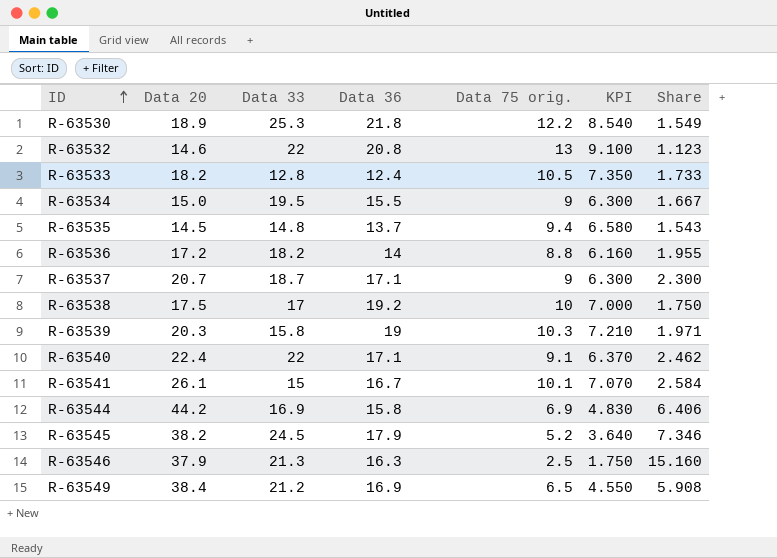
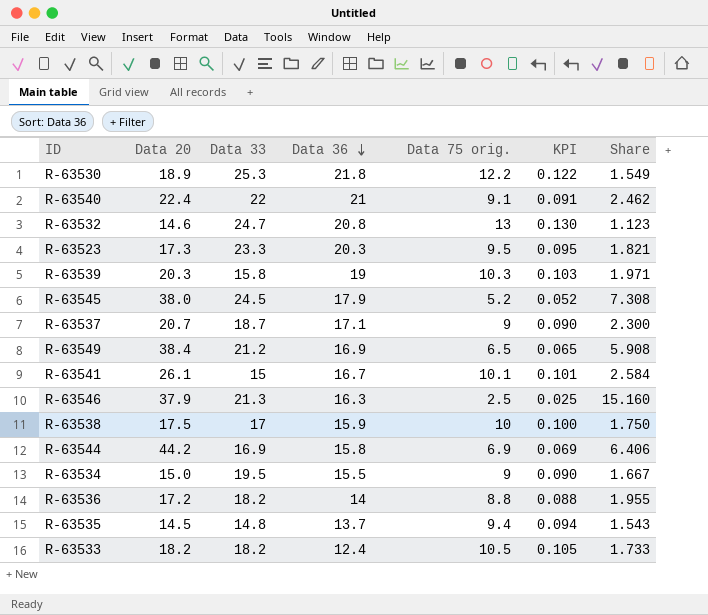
row order: ID ascending -> Data 36 descending
column KPI | formula: [Data 75 orig.] * 0.7 -> [Data 75 orig.] * 0.01
R-63540 | Data 36: 17.1 -> 21
R-63532 | Data 33: 22 -> 24.7
row R-63523: none -> 17.3 | 23.3 | 20.3 | 9.5 | 0.095 | 1.821
R-63545 | Data 20: 38.2 -> 38.0
R-63545 | Share: 7.346 -> 7.308
R-63538 | Data 36: 19.2 -> 15.9
R-63533 | Data 33: 12.8 -> 18.2

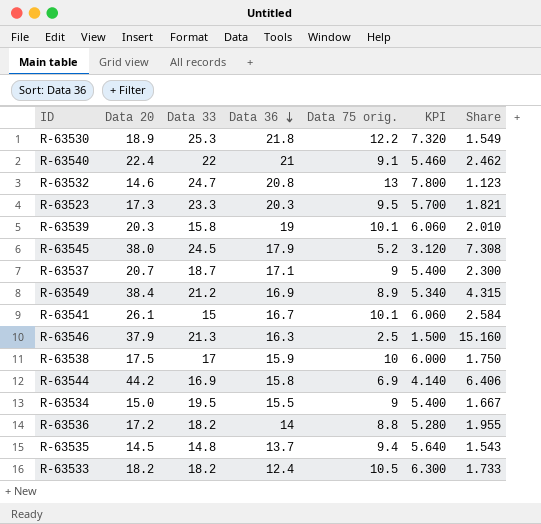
column KPI | formula: [Data 75 orig.] * 0.01 -> [Data 75 orig.] * 0.6
R-63539 | Data 75 orig.: 10.3 -> 10.1
R-63539 | Share: 1.971 -> 2.010
R-63549 | Data 75 orig.: 6.5 -> 8.9
R-63549 | Share: 5.908 -> 4.315

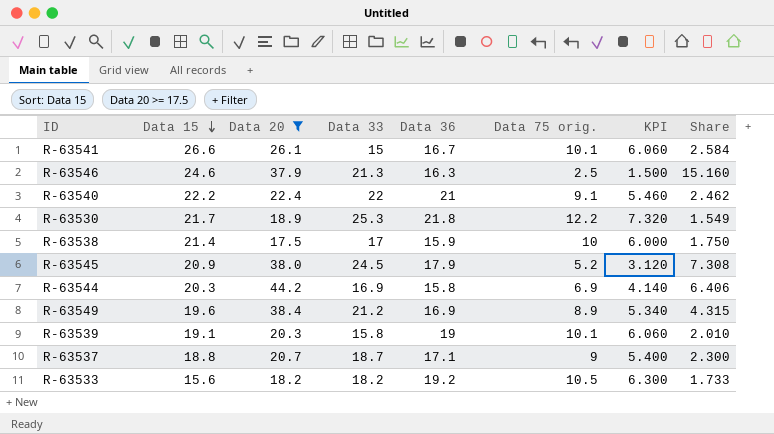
filter: none -> Data 20 >= 17.5
row order: Data 36 descending -> Data 15 descending
column Data 15 | position: none -> 2
R-63533 | Data 36: 12.4 -> 19.2

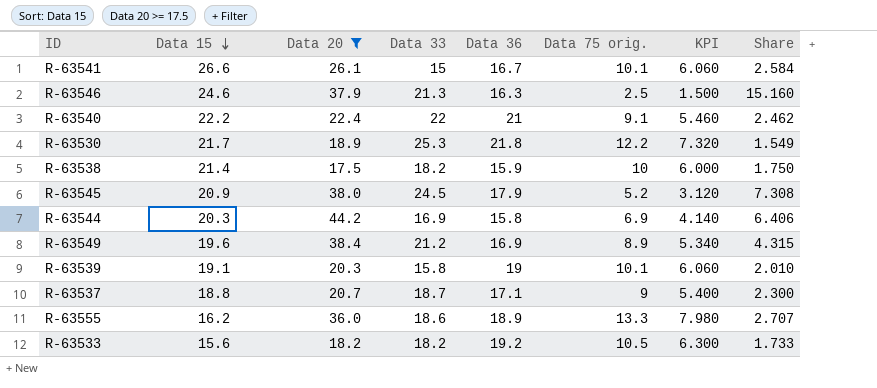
R-63538 | Data 33: 17 -> 18.2
row R-63555: none -> 16.2 | 36.0 | 18.6 | 18.9 | 13.3 | 7.980 | 2.707

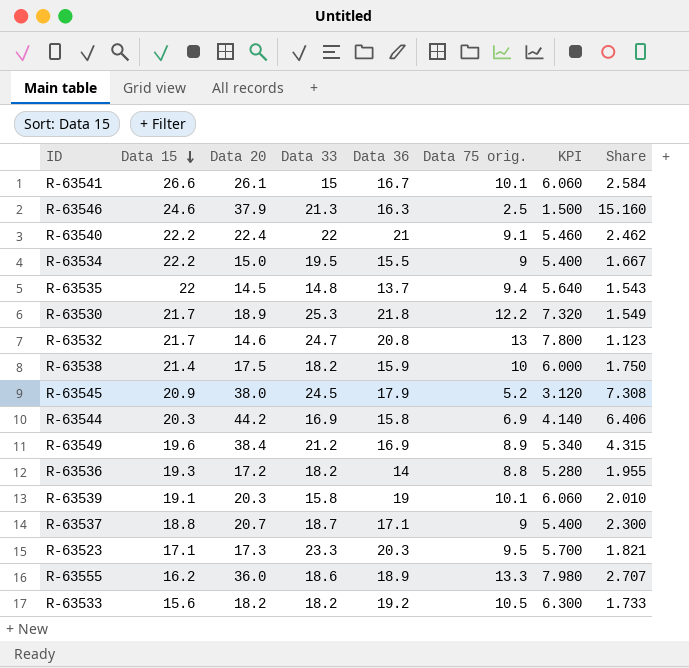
filter: Data 20 >= 17.5 -> none

